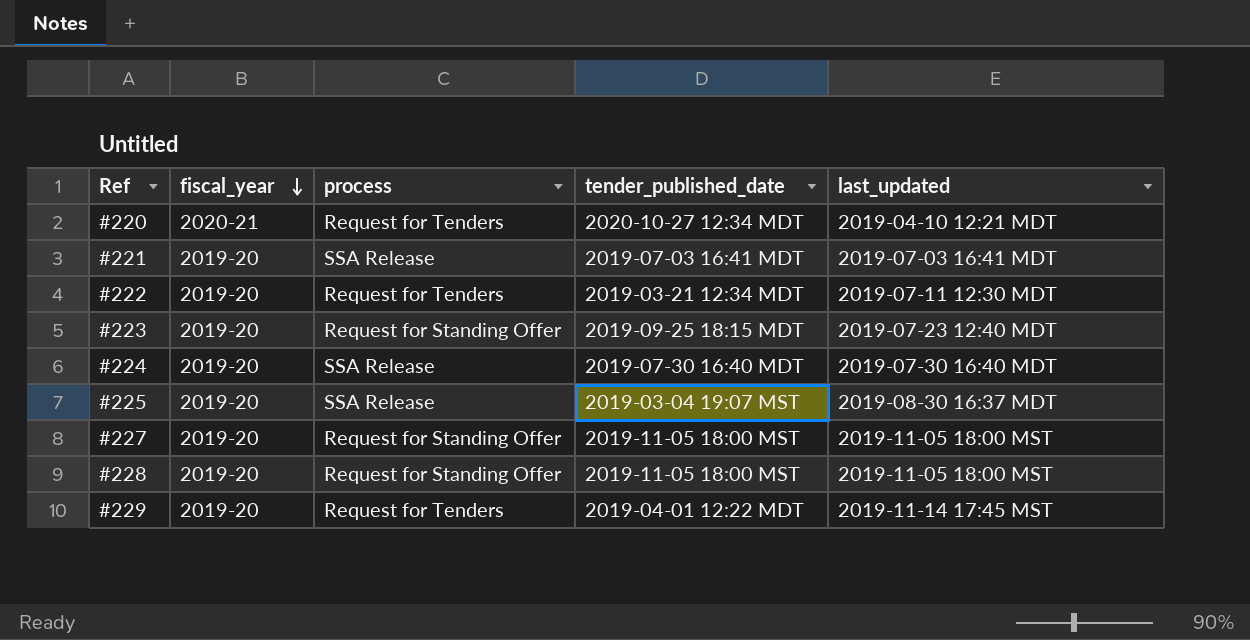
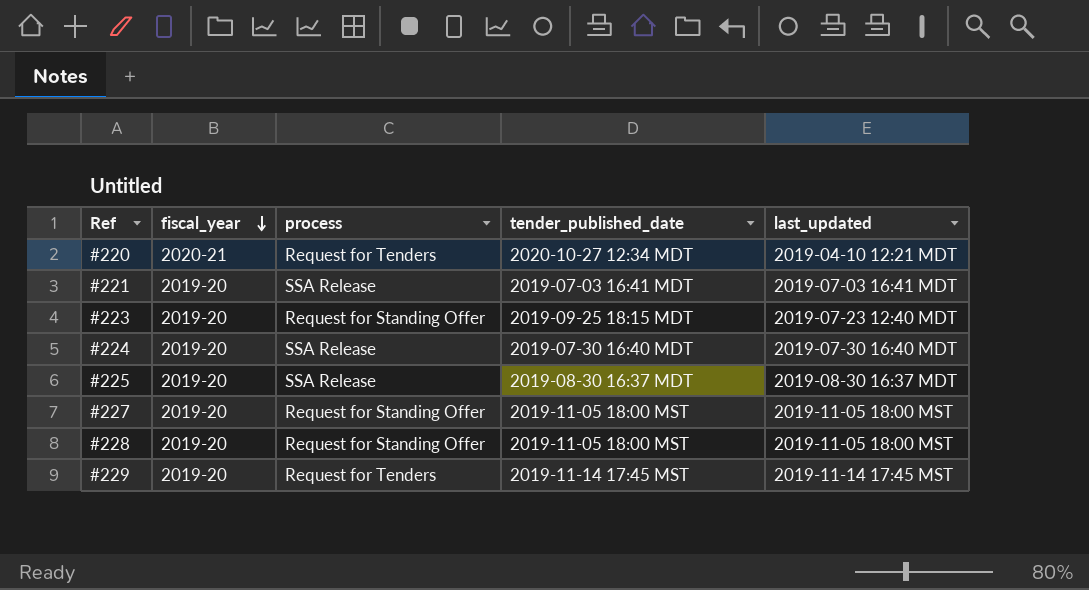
row #222: 2019-20 | Request for Tenders | 2019-03-21 12:34 MDT | 2019-07-11 12:30 MDT -> none
#225 | tender_published_date: 2019-03-04 19:07 MST -> 2019-08-30 16:37 MDT
#229 | tender_published_date: 2019-04-01 12:22 MDT -> 2019-11-14 17:45 MST

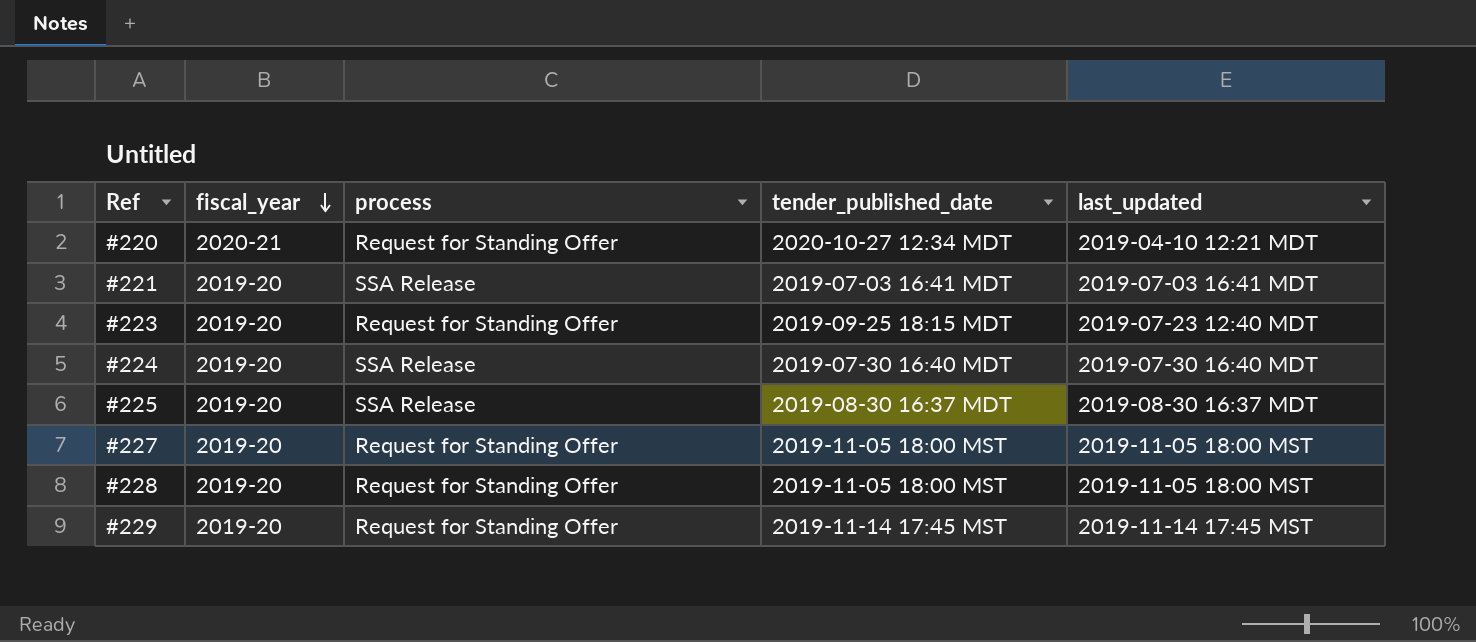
#220 | process: Request for Tenders -> Request for Standing Offer
#229 | process: Request for Tenders -> Request for Standing Offer

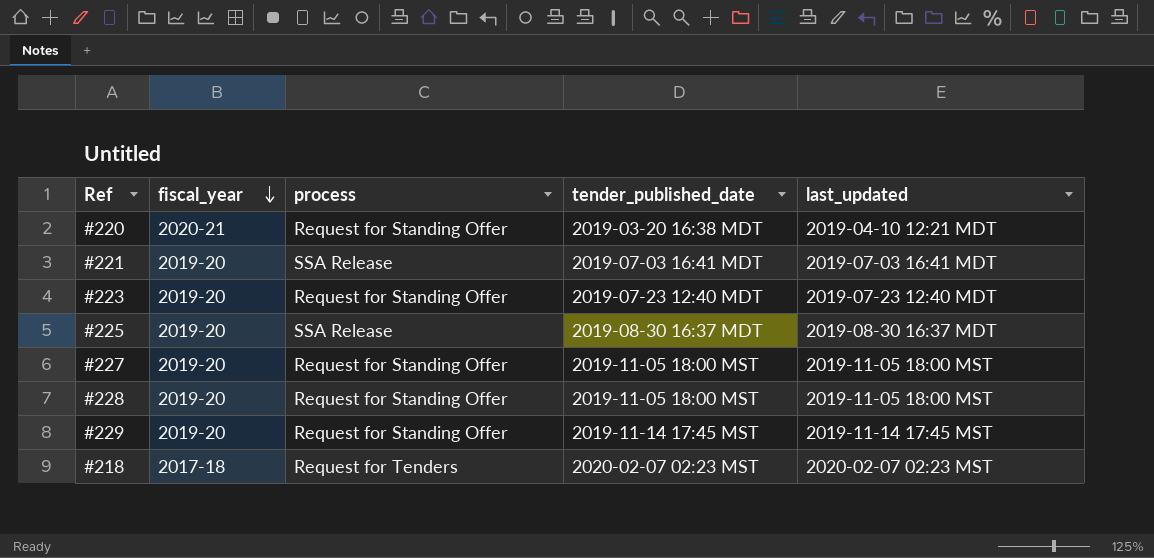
row #224: 2019-20 | SSA Release | 2019-07-30 16:40 MDT | 2019-07-30 16:40 MDT -> none
#220 | tender_published_date: 2020-10-27 12:34 MDT -> 2019-03-20 16:38 MDT
#223 | tender_published_date: 2019-09-25 18:15 MDT -> 2019-07-23 12:40 MDT
row #218: none -> 2017-18 | Request for Tenders | 2020-02-07 02:23 MST | 2020-02-07 02:23 MST

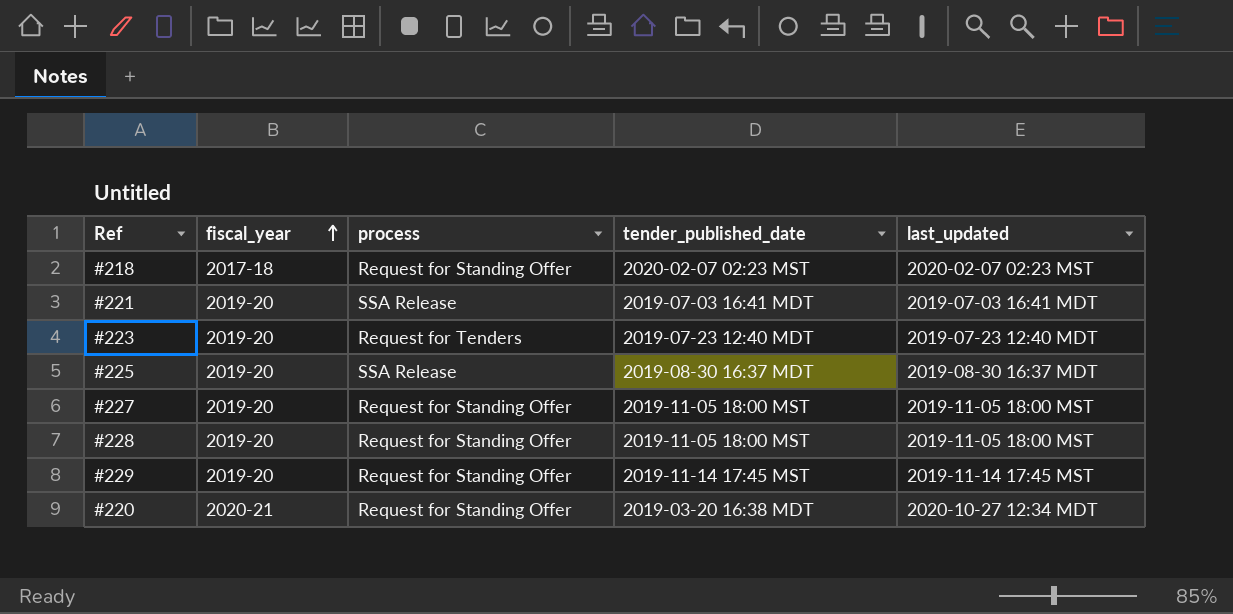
row order: fiscal_year descending -> fiscal_year ascending
#218 | process: Request for Tenders -> Request for Standing Offer
#223 | process: Request for Standing Offer -> Request for Tenders
#220 | last_updated: 2019-04-10 12:21 MDT -> 2020-10-27 12:34 MDT

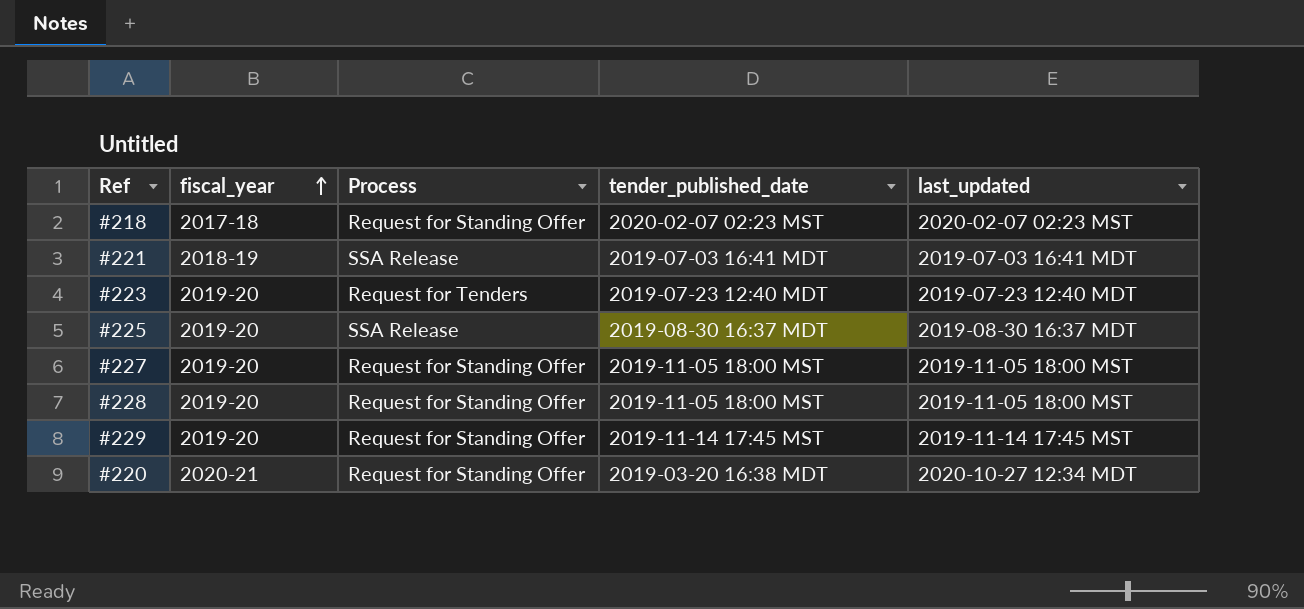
column name: process -> Process
#221 | fiscal_year: 2019-20 -> 2018-19

